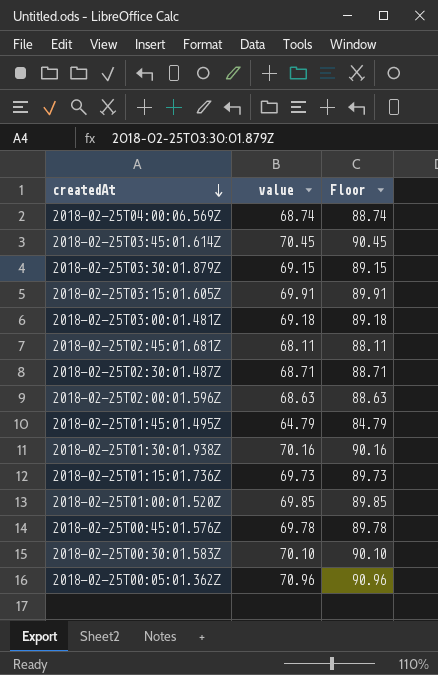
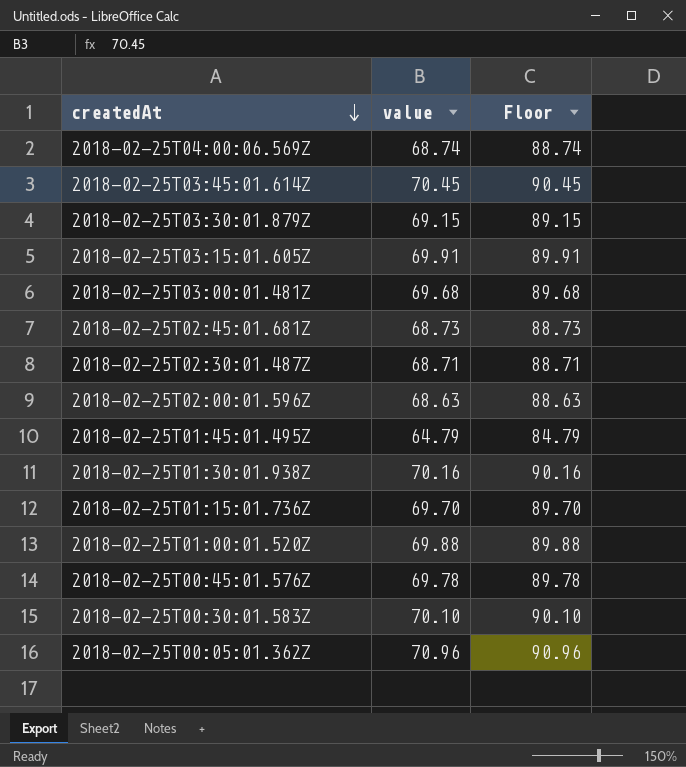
2018-02-25T03:00:01.481Z | value: 69.18 -> 69.68
2018-02-25T03:00:01.481Z | Floor: 89.18 -> 89.68
2018-02-25T02:45:01.681Z | value: 68.11 -> 68.73
2018-02-25T02:45:01.681Z | Floor: 88.11 -> 88.73
2018-02-25T01:15:01.736Z | value: 69.73 -> 69.70
2018-02-25T01:15:01.736Z | Floor: 89.73 -> 89.70
2018-02-25T01:00:01.520Z | value: 69.85 -> 69.88
2018-02-25T01:00:01.520Z | Floor: 89.85 -> 89.88

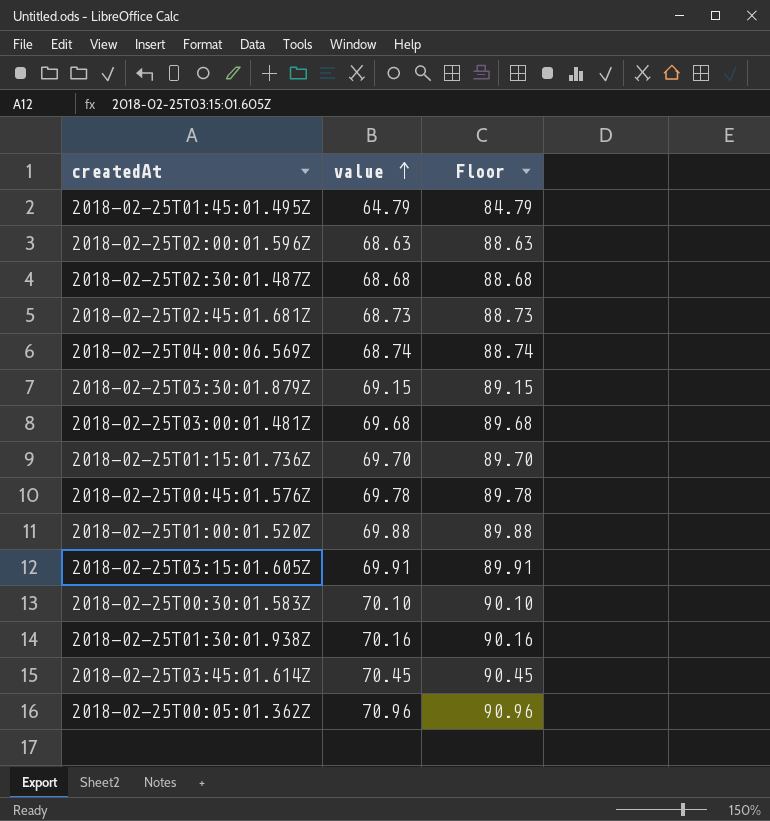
row order: createdAt descending -> value ascending
2018-02-25T02:30:01.487Z | value: 68.71 -> 68.68
2018-02-25T02:30:01.487Z | Floor: 88.71 -> 88.68

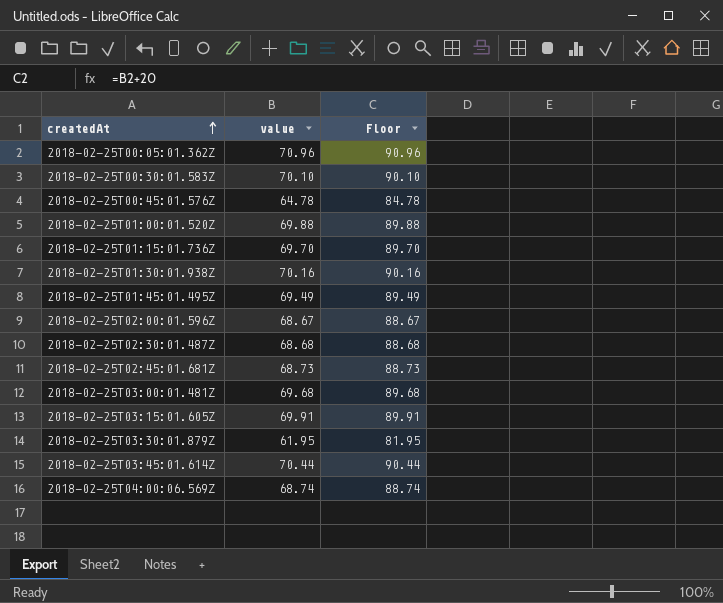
row order: value ascending -> createdAt ascending
2018-02-25T00:45:01.576Z | value: 69.78 -> 64.78
2018-02-25T00:45:01.576Z | Floor: 89.78 -> 84.78
2018-02-25T01:45:01.495Z | value: 64.79 -> 69.49
2018-02-25T01:45:01.495Z | Floor: 84.79 -> 89.49
2018-02-25T02:00:01.596Z | value: 68.63 -> 68.67
2018-02-25T02:00:01.596Z | Floor: 88.63 -> 88.67
2018-02-25T03:30:01.879Z | value: 69.15 -> 61.95
2018-02-25T03:30:01.879Z | Floor: 89.15 -> 81.95
2018-02-25T03:45:01.614Z | value: 70.45 -> 70.44
2018-02-25T03:45:01.614Z | Floor: 90.45 -> 90.44

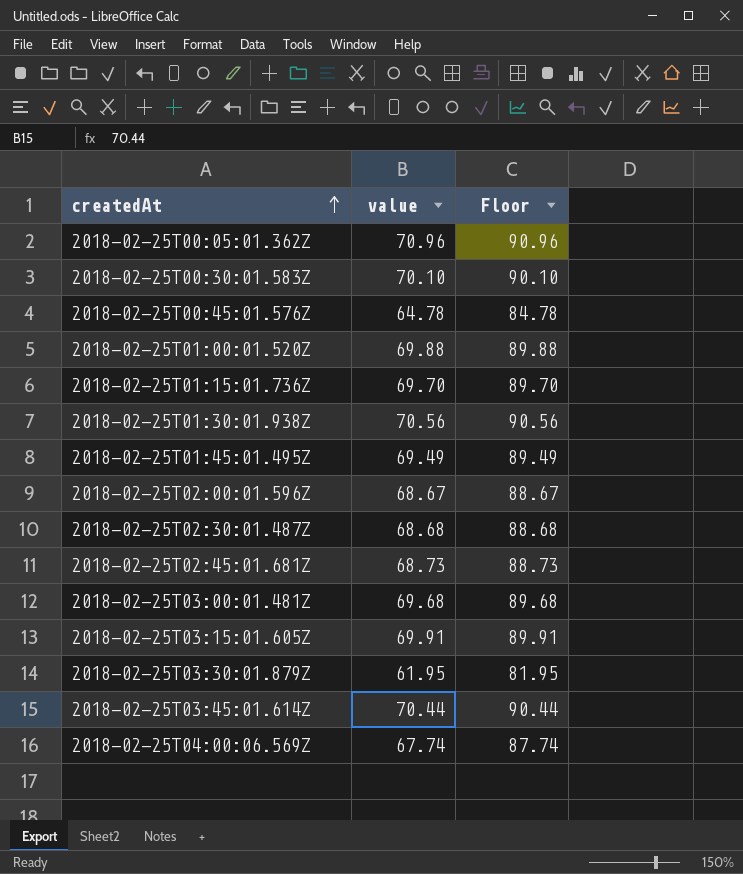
2018-02-25T01:30:01.938Z | value: 70.16 -> 70.56
2018-02-25T01:30:01.938Z | Floor: 90.16 -> 90.56
2018-02-25T04:00:06.569Z | value: 68.74 -> 67.74
2018-02-25T04:00:06.569Z | Floor: 88.74 -> 87.74

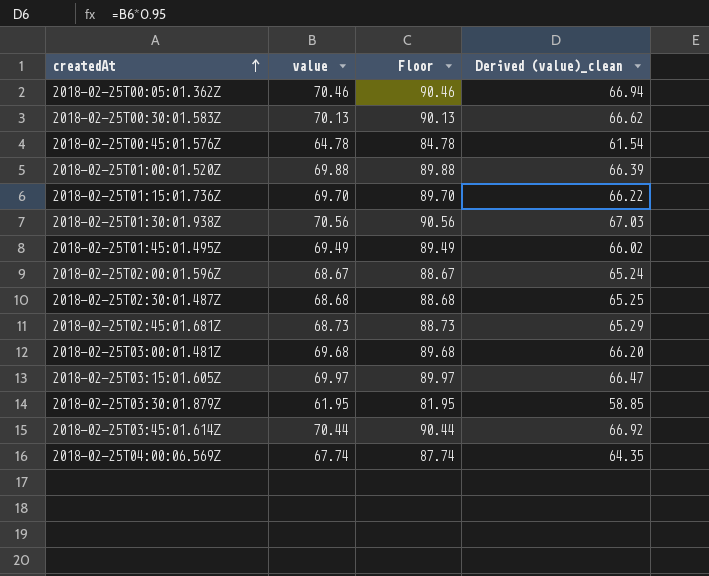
column Derived (value)_clean | formula: none -> [value] * 0.95
2018-02-25T00:05:01.362Z | value: 70.96 -> 70.46
2018-02-25T00:05:01.362Z | Floor: 90.96 -> 90.46
2018-02-25T00:30:01.583Z | value: 70.10 -> 70.13
2018-02-25T00:30:01.583Z | Floor: 90.10 -> 90.13
2018-02-25T03:15:01.605Z | value: 69.91 -> 69.97
2018-02-25T03:15:01.605Z | Floor: 89.91 -> 89.97

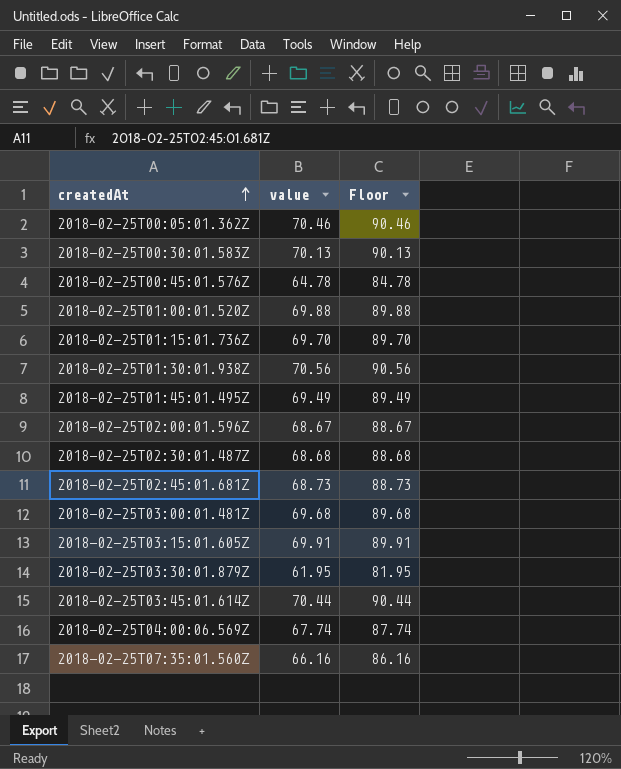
column Derived (value)_clean | formula: [value] * 0.95 -> none
2018-02-25T03:15:01.605Z | value: 69.97 -> 69.91
2018-02-25T03:15:01.605Z | Floor: 89.97 -> 89.91
row 2018-02-25T07:35:01.560Z: none -> 66.16 | 86.16

